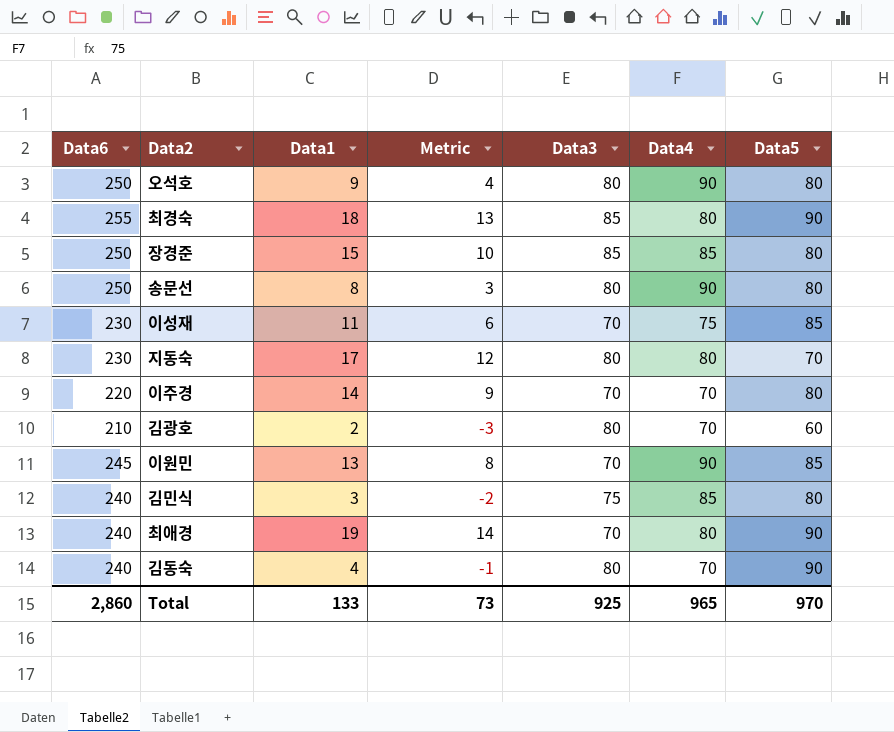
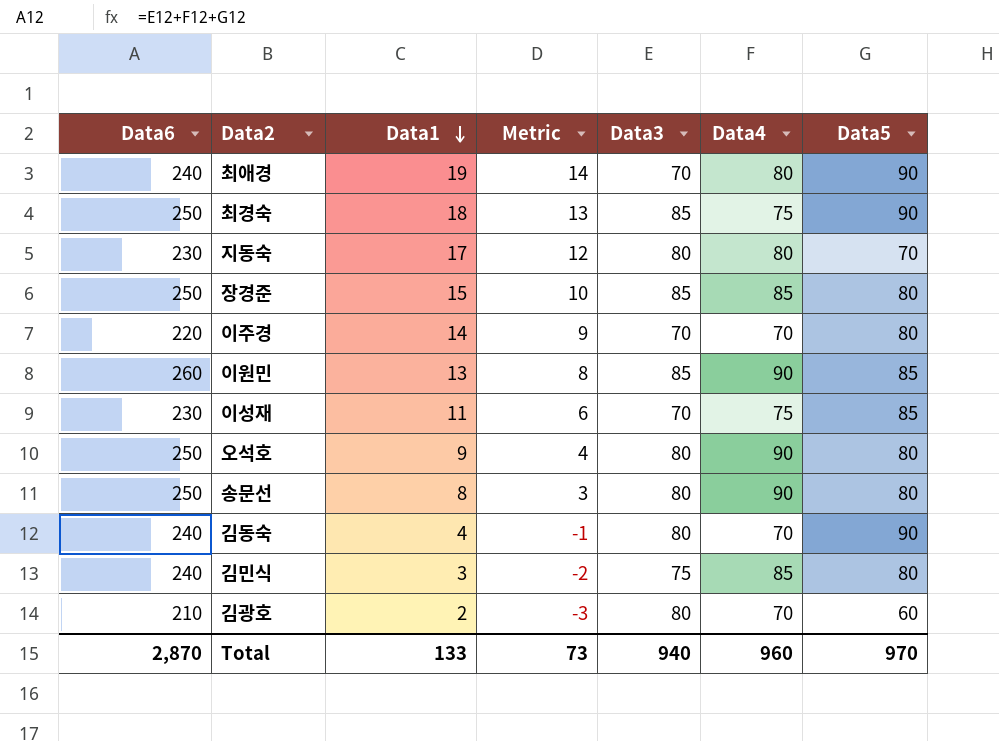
row order: none -> Data1 descending
최경숙 | Data6: 255 -> 250
최경숙 | Data4: 80 -> 75
이원민 | Data6: 245 -> 260
이원민 | Data3: 70 -> 85
Total | Data6: 2,860 -> 2,870
Total | Data3: 925 -> 940
Total | Data4: 965 -> 960

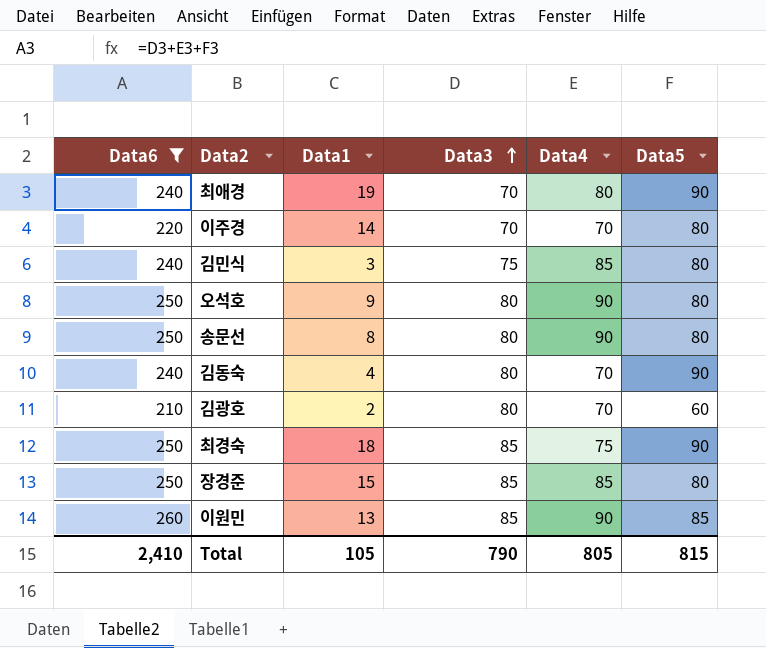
filter: none -> Data6 != 230
row order: Data1 descending -> Data3 ascending
column Metric | formula: [Data1] - 5 -> none
Total | Data6: 2,870 -> 2,410
Total | Data1: 133 -> 105
Total | Data3: 940 -> 790
Total | Data4: 960 -> 805
Total | Data5: 970 -> 815

